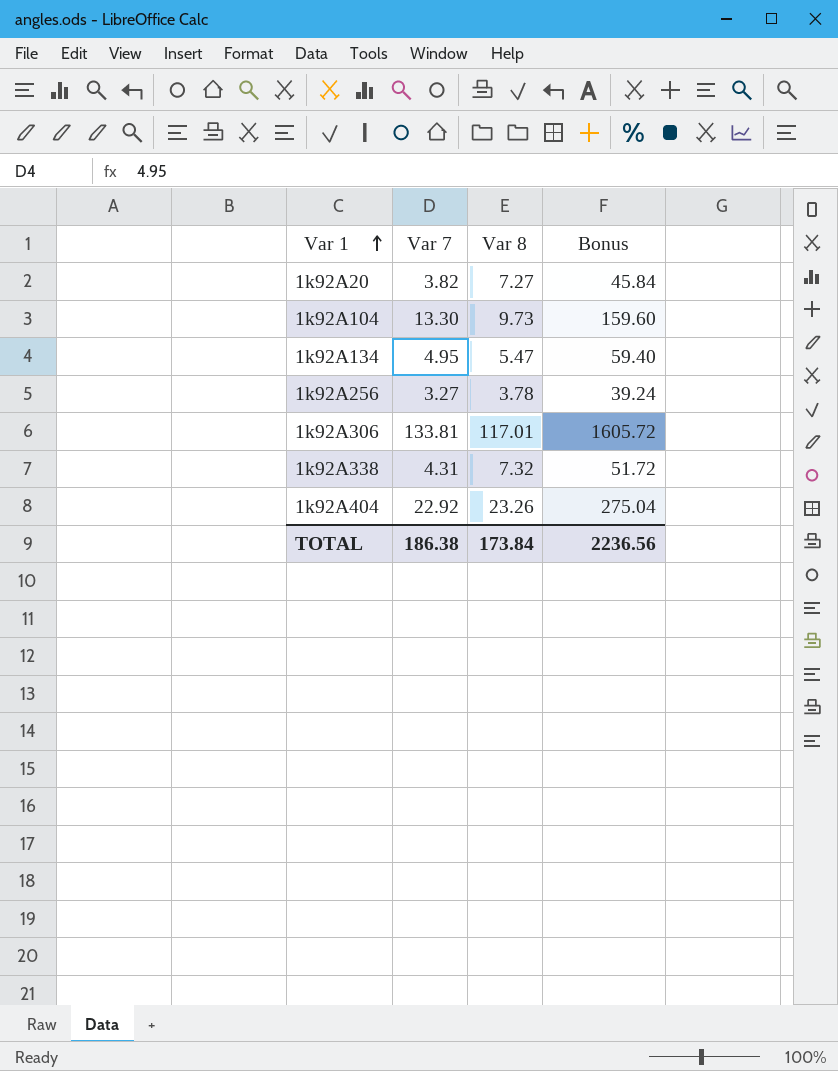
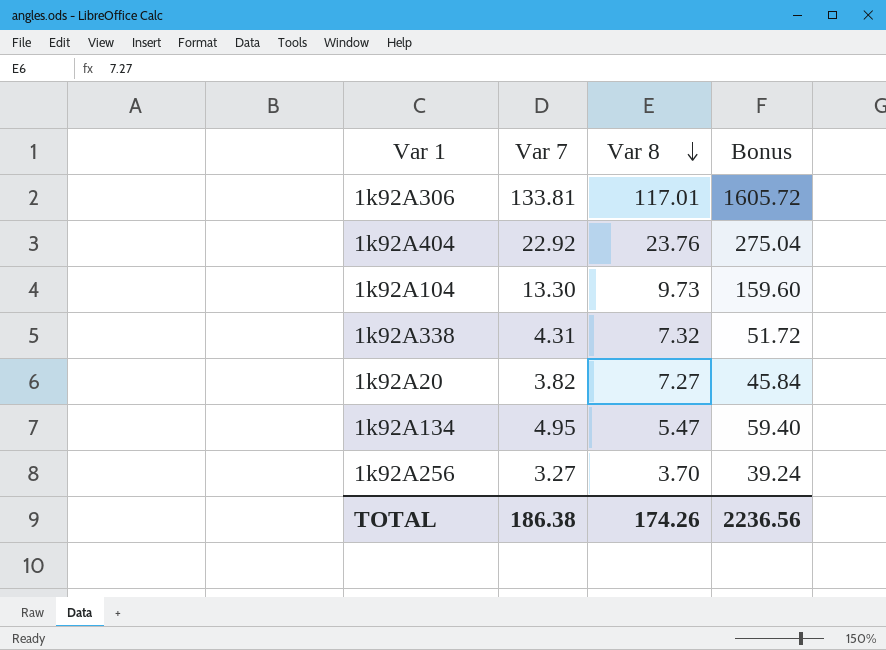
row order: Var 1 ascending -> Var 8 descending
1k92A404 | Var 8: 23.26 -> 23.76
1k92A256 | Var 8: 3.78 -> 3.70
TOTAL | Var 8: 173.84 -> 174.26

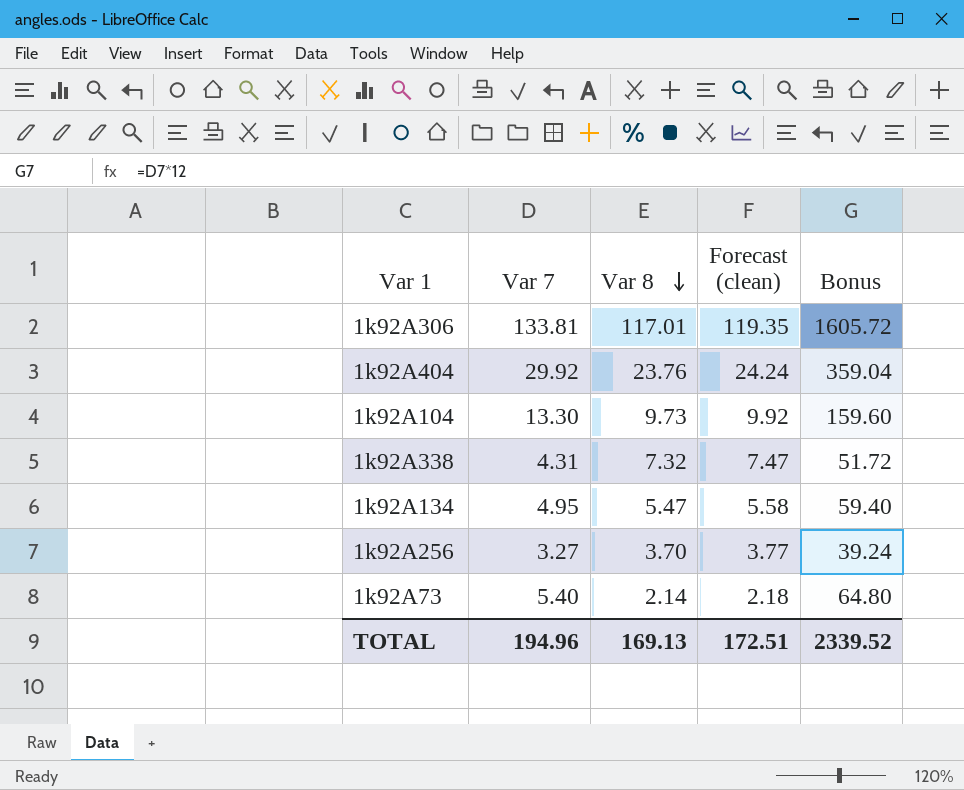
column Forecast (clean) | formula: none -> [Var 8] * 1.02
row 1k92A20: 3.82 | 7.27 | 45.84 -> none
1k92A404 | Var 7: 22.92 -> 29.92
1k92A404 | Bonus: 275.04 -> 359.04
row 1k92A73: none -> 5.40 | 2.14 | 2.18 | 64.80
TOTAL | Var 7: 186.38 -> 194.96
TOTAL | Var 8: 174.26 -> 169.13
TOTAL | Bonus: 2236.56 -> 2339.52

